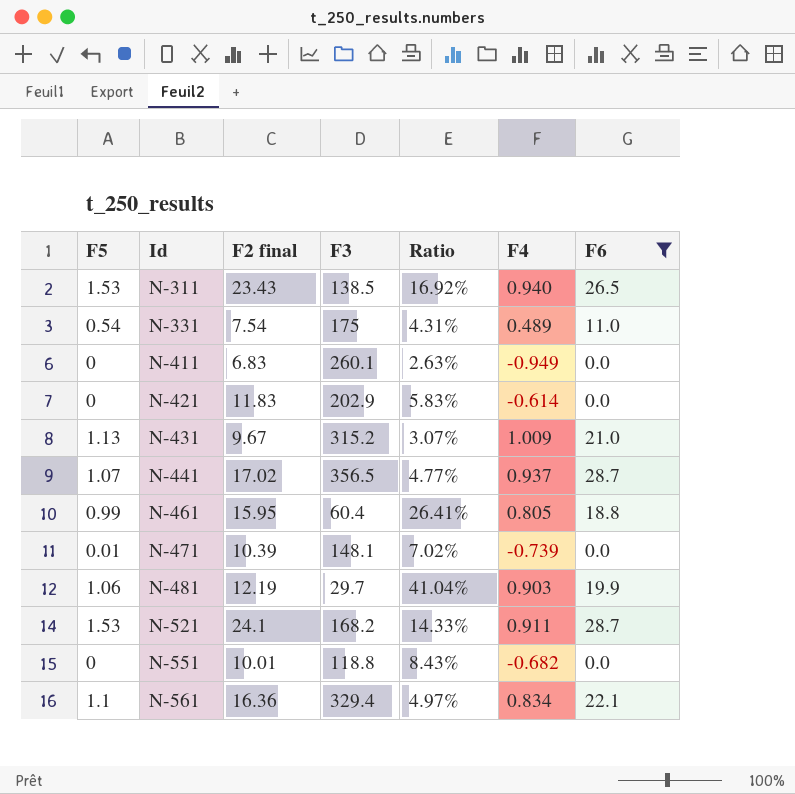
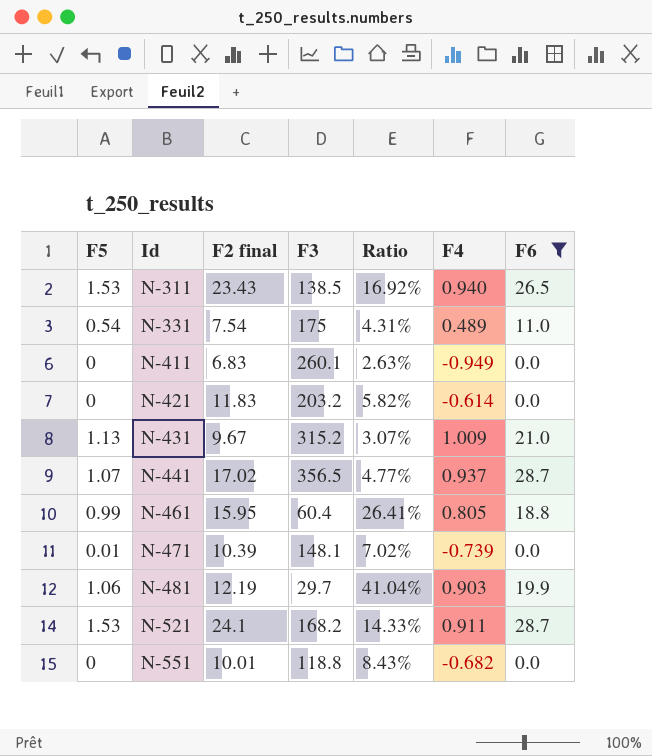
row N-561: 1.1 | 16.36 | 329.4 | 4.97% | 0.834 | 22.1 -> none
N-421 | F3: 202.9 -> 203.2
N-421 | Ratio: 5.83% -> 5.82%

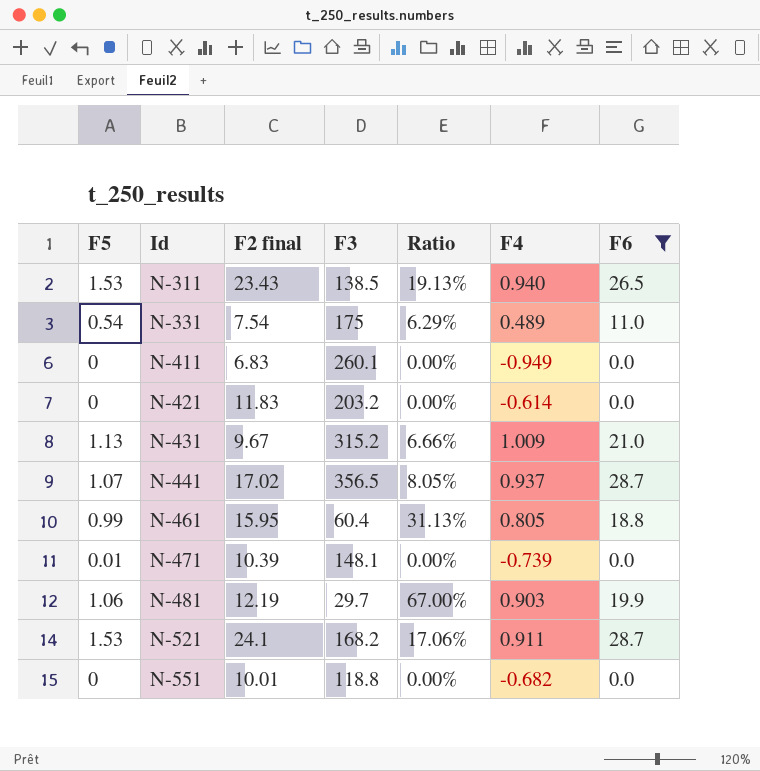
column Ratio | formula: [F2 final] / [F3] -> [F6] / [F3]

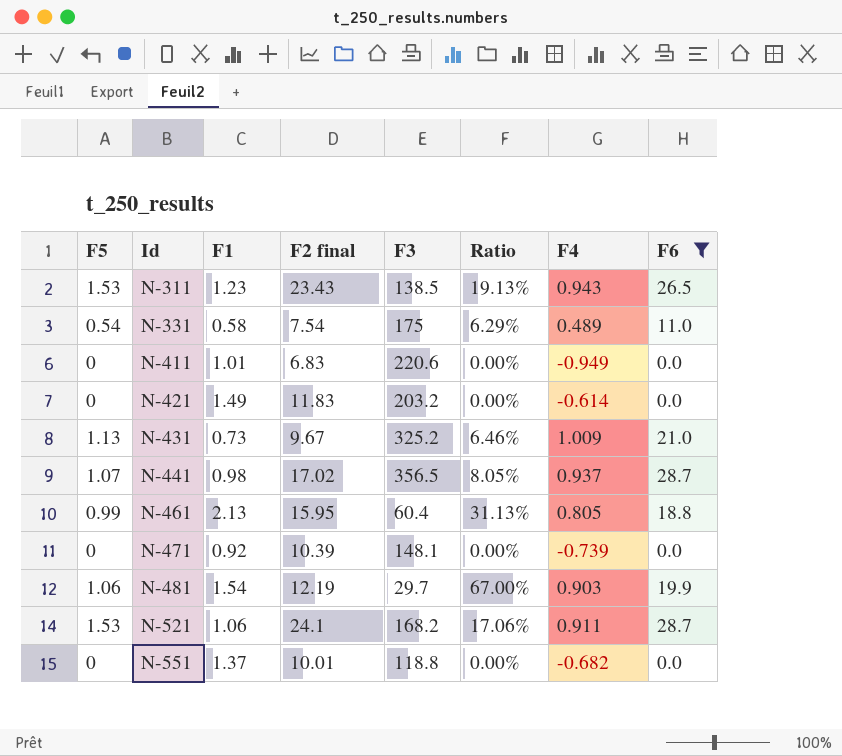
column F1 | position: none -> 3
N-311 | F4: 0.940 -> 0.943
N-411 | F3: 260.1 -> 220.6
N-431 | F3: 315.2 -> 325.2
N-431 | Ratio: 6.66% -> 6.46%
N-471 | F5: 0.01 -> 0

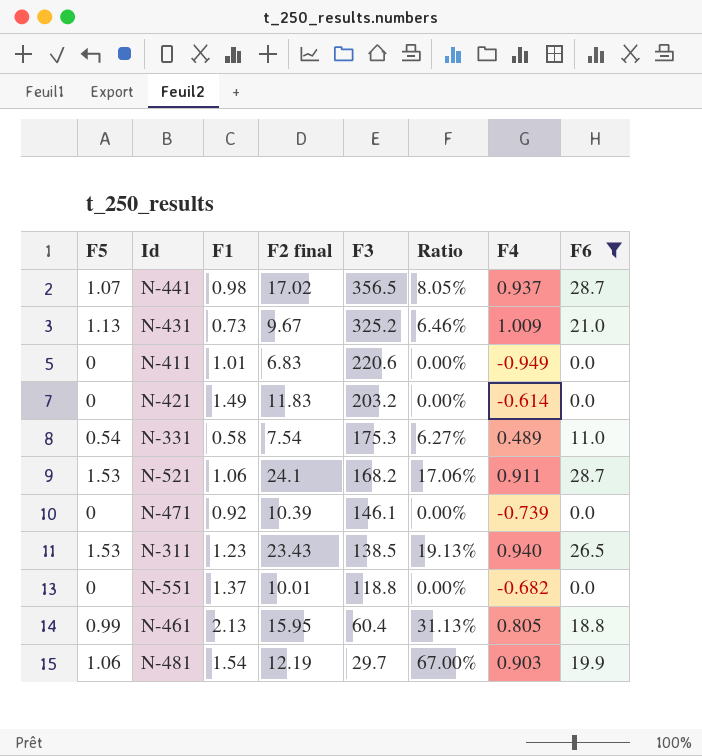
row order: Id ascending -> F3 descending
N-331 | F3: 175 -> 175.3
N-331 | Ratio: 6.29% -> 6.27%
N-471 | F3: 148.1 -> 146.1
N-311 | F4: 0.943 -> 0.940

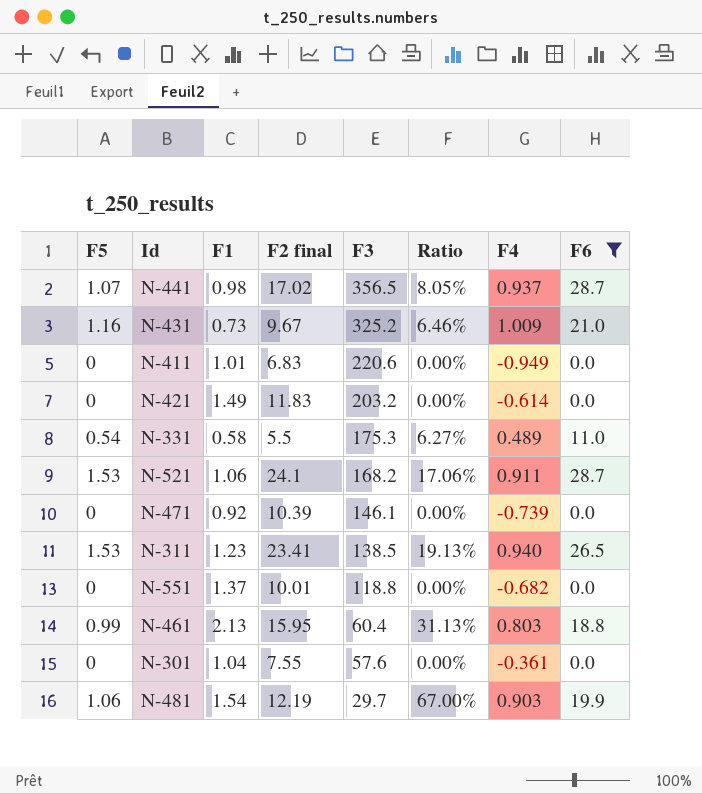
N-431 | F5: 1.13 -> 1.16
N-331 | F2 final: 7.54 -> 5.5
N-311 | F2 final: 23.43 -> 23.41
N-461 | F4: 0.805 -> 0.803
row N-301: none -> 0 | 1.04 | 7.55 | 57.6 | 0.00% | -0.361 | 0.0

